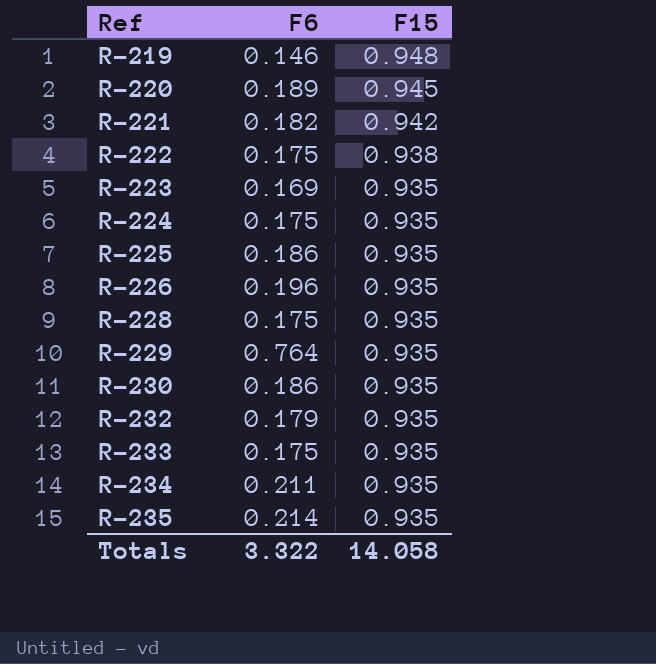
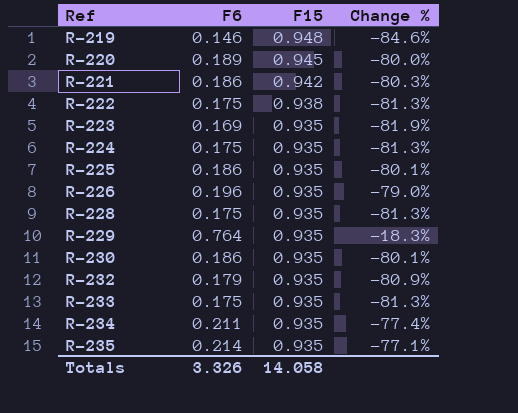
column Change % | formula: none -> ([F6] - [F15]) / [F15]
R-221 | F6: 0.182 -> 0.186
Totals | F6: 3.322 -> 3.326

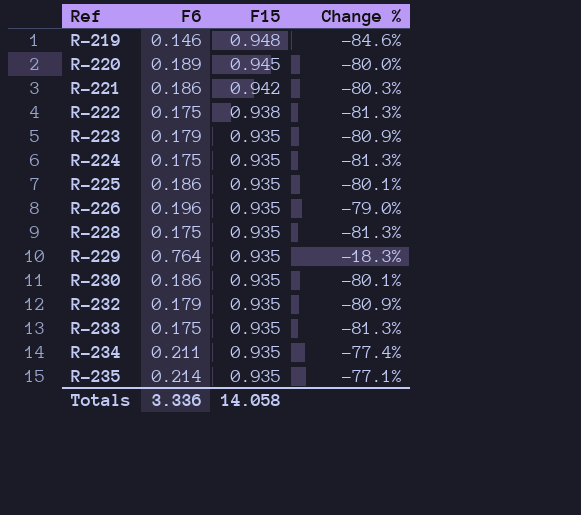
R-223 | F6: 0.169 -> 0.179
R-223 | Change %: -81.9% -> -80.9%
Totals | F6: 3.326 -> 3.336

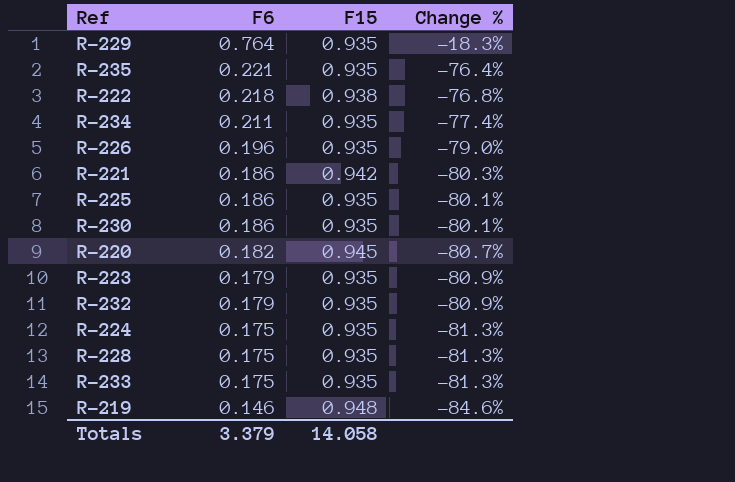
row order: Ref ascending -> F6 descending
R-235 | F6: 0.214 -> 0.221
R-235 | Change %: -77.1% -> -76.4%
R-222 | F6: 0.175 -> 0.218
R-222 | Change %: -81.3% -> -76.8%
R-220 | F6: 0.189 -> 0.182
R-220 | Change %: -80.0% -> -80.7%
Totals | F6: 3.336 -> 3.379

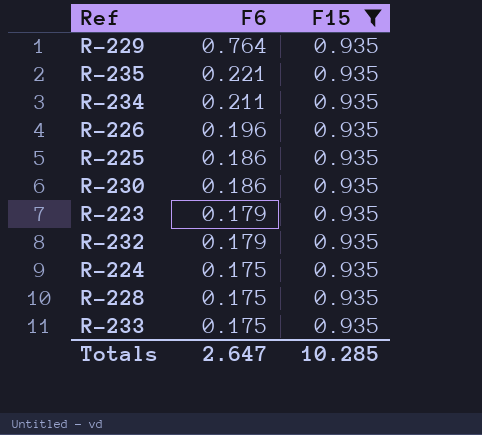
filter: none -> F15 = 0.935
column Change % | formula: ([F6] - [F15]) / [F15] -> none
Totals | F6: 3.379 -> 2.647
Totals | F15: 14.058 -> 10.285

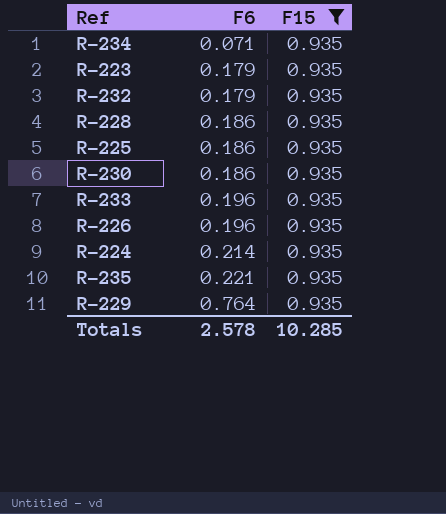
row order: F6 descending -> F6 ascending
R-234 | F6: 0.211 -> 0.071
R-228 | F6: 0.175 -> 0.186
R-233 | F6: 0.175 -> 0.196
R-224 | F6: 0.175 -> 0.214
Totals | F6: 2.647 -> 2.578

